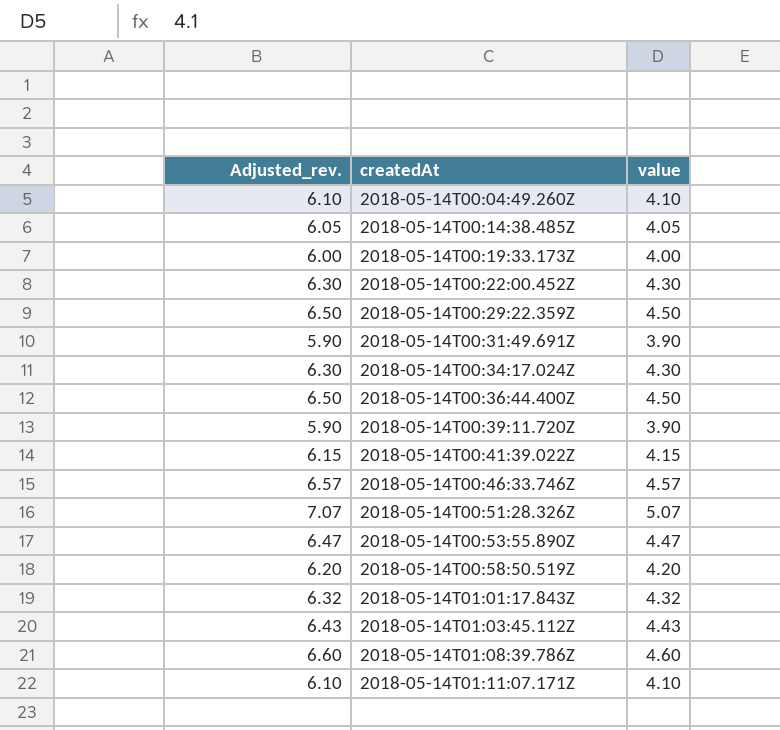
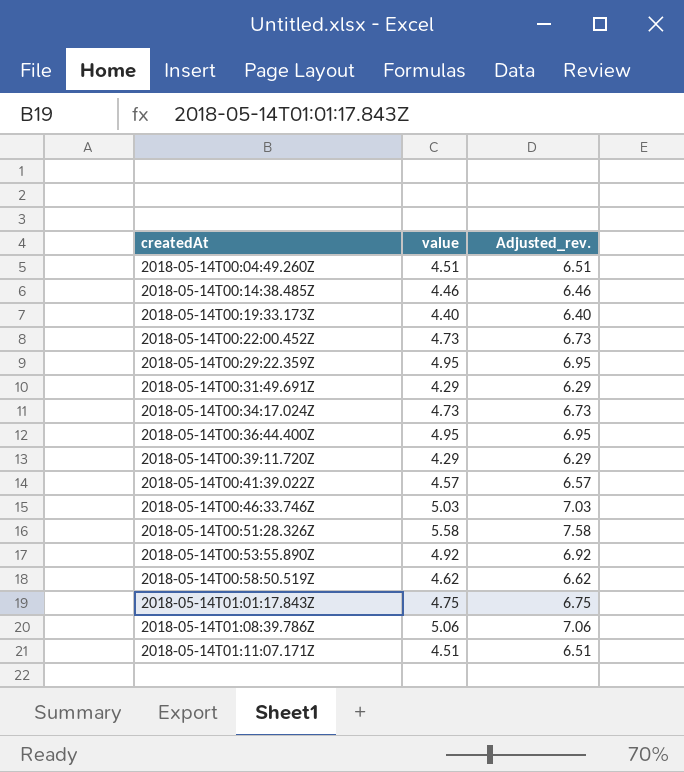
column Adjusted_rev. | position: 1 -> 3
row 2018-05-14T01:03:45.112Z: 6.43 | 4.43 -> none
2018-05-14T00:04:49.260Z | value: 4.10 -> 4.51
2018-05-14T00:04:49.260Z | Adjusted_rev.: 6.10 -> 6.51
2018-05-14T00:14:38.485Z | value: 4.05 -> 4.46
2018-05-14T00:14:38.485Z | Adjusted_rev.: 6.05 -> 6.46
2018-05-14T00:19:33.173Z | value: 4.00 -> 4.40
2018-05-14T00:19:33.173Z | Adjusted_rev.: 6.00 -> 6.40
2018-05-14T00:22:00.452Z | value: 4.30 -> 4.73
2018-05-14T00:22:00.452Z | Adjusted_rev.: 6.30 -> 6.73
2018-05-14T00:29:22.359Z | value: 4.50 -> 4.95
2018-05-14T00:29:22.359Z | Adjusted_rev.: 6.50 -> 6.95
2018-05-14T00:31:49.691Z | value: 3.90 -> 4.29
2018-05-14T00:31:49.691Z | Adjusted_rev.: 5.90 -> 6.29
2018-05-14T00:34:17.024Z | value: 4.30 -> 4.73
2018-05-14T00:34:17.024Z | Adjusted_rev.: 6.30 -> 6.73
2018-05-14T00:36:44.400Z | value: 4.50 -> 4.95
2018-05-14T00:36:44.400Z | Adjusted_rev.: 6.50 -> 6.95
2018-05-14T00:39:11.720Z | value: 3.90 -> 4.29
2018-05-14T00:39:11.720Z | Adjusted_rev.: 5.90 -> 6.29
2018-05-14T00:41:39.022Z | value: 4.15 -> 4.57
2018-05-14T00:41:39.022Z | Adjusted_rev.: 6.15 -> 6.57
2018-05-14T00:46:33.746Z | value: 4.57 -> 5.03
2018-05-14T00:46:33.746Z | Adjusted_rev.: 6.57 -> 7.03
2018-05-14T00:51:28.326Z | value: 5.07 -> 5.58
2018-05-14T00:51:28.326Z | Adjusted_rev.: 7.07 -> 7.58
2018-05-14T00:53:55.890Z | value: 4.47 -> 4.92
2018-05-14T00:53:55.890Z | Adjusted_rev.: 6.47 -> 6.92
2018-05-14T00:58:50.519Z | value: 4.20 -> 4.62
2018-05-14T00:58:50.519Z | Adjusted_rev.: 6.20 -> 6.62
2018-05-14T01:01:17.843Z | value: 4.32 -> 4.75
2018-05-14T01:01:17.843Z | Adjusted_rev.: 6.32 -> 6.75
2018-05-14T01:08:39.786Z | value: 4.60 -> 5.06
2018-05-14T01:08:39.786Z | Adjusted_rev.: 6.60 -> 7.06
2018-05-14T01:11:07.171Z | value: 4.10 -> 4.51
2018-05-14T01:11:07.171Z | Adjusted_rev.: 6.10 -> 6.51

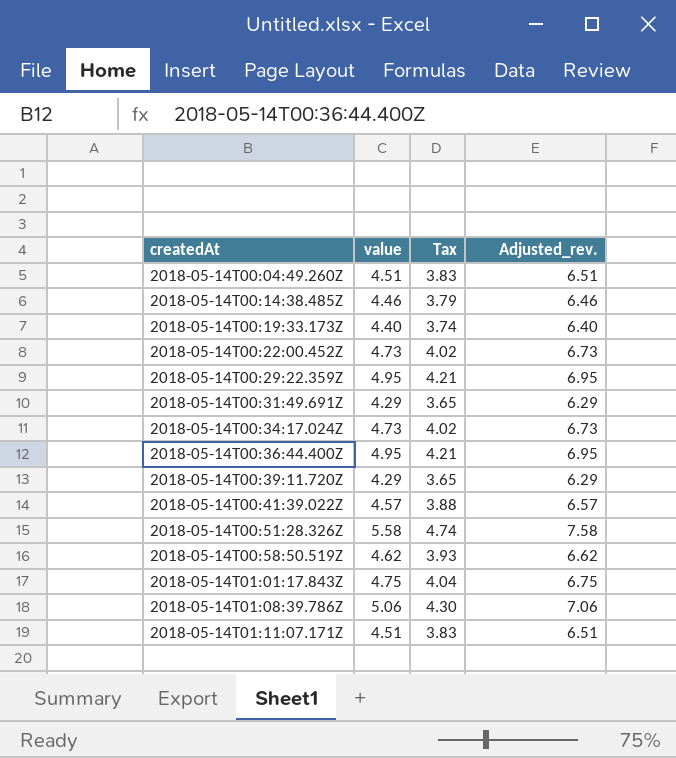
column Tax | formula: none -> [value] * 0.85
row 2018-05-14T00:46:33.746Z: 5.03 | 7.03 -> none
row 2018-05-14T00:53:55.890Z: 4.92 | 6.92 -> none

